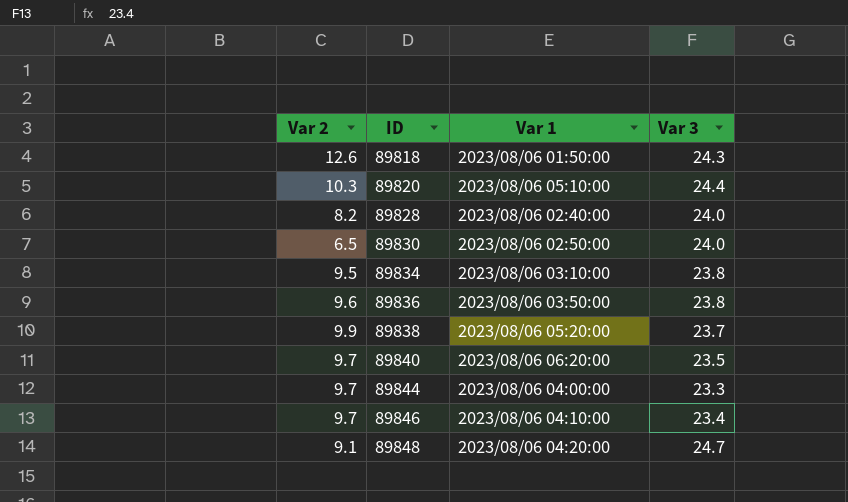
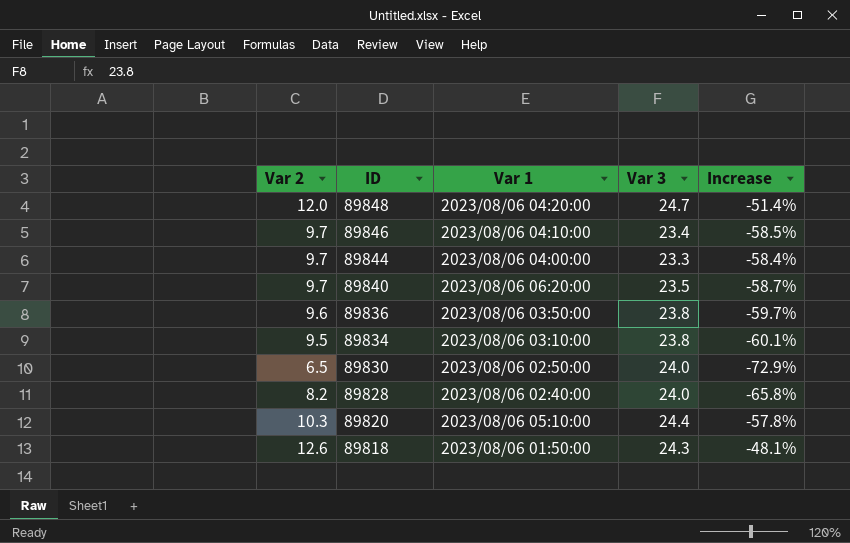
row order: ID ascending -> ID descending
column Increase | formula: none -> ([Var 2] - [Var 3]) / [Var 3]
row 89838: 9.9 | 2023/08/06 05:20:00 | 23.7 -> none
89848 | Var 2: 9.1 -> 12.0

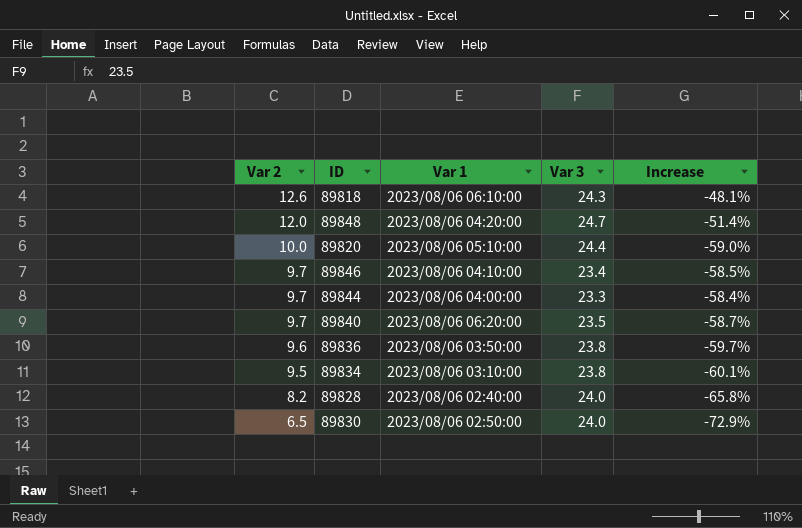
row order: ID descending -> Var 2 descending
89818 | Var 1: 2023/08/06 01:50:00 -> 2023/08/06 06:10:00
89820 | Var 2: 10.3 -> 10.0
89820 | Increase: -57.8% -> -59.0%

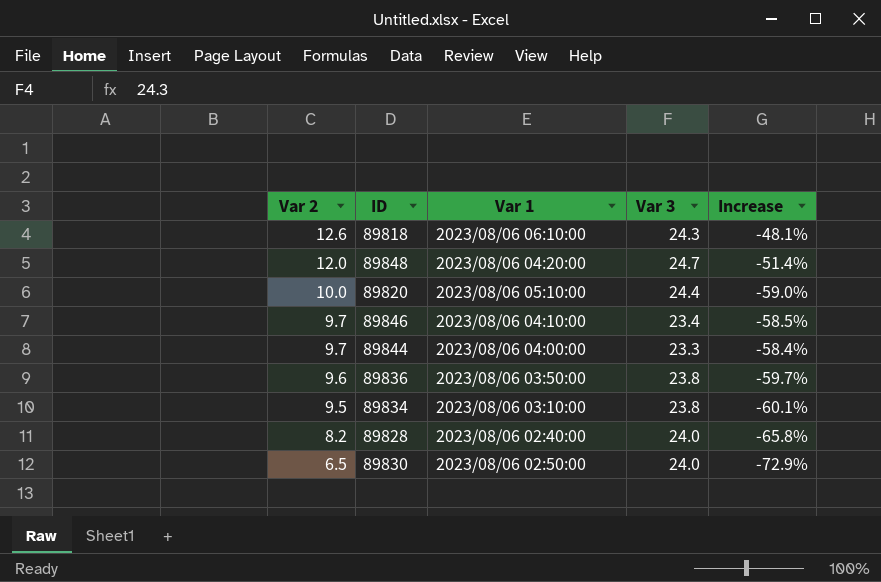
row 89840: 9.7 | 2023/08/06 06:20:00 | 23.5 | -58.7% -> none

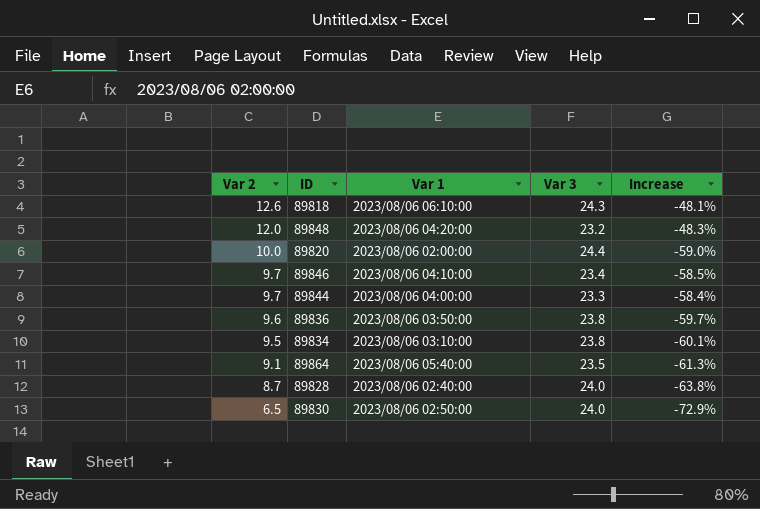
89848 | Var 3: 24.7 -> 23.2
89848 | Increase: -51.4% -> -48.3%
89820 | Var 1: 2023/08/06 05:10:00 -> 2023/08/06 02:00:00
row 89864: none -> 9.1 | 2023/08/06 05:40:00 | 23.5 | -61.3%
89828 | Var 2: 8.2 -> 8.7
89828 | Increase: -65.8% -> -63.8%

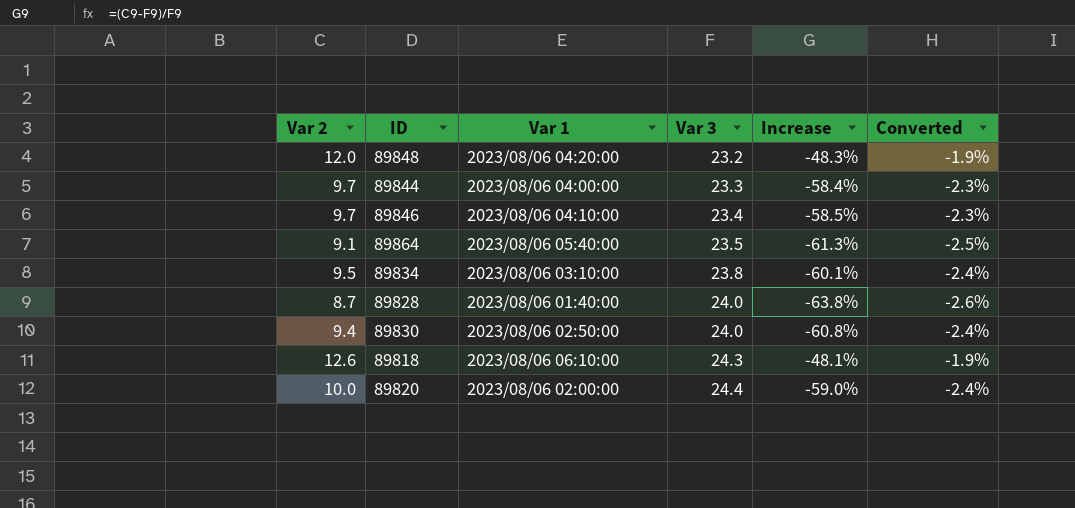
row order: Var 2 descending -> Var 3 ascending
column Converted | formula: none -> [Increase] * 0.04
row 89836: 9.6 | 2023/08/06 03:50:00 | 23.8 | -59.7% -> none
89828 | Var 1: 2023/08/06 02:40:00 -> 2023/08/06 01:40:00
89830 | Var 2: 6.5 -> 9.4
89830 | Increase: -72.9% -> -60.8%

